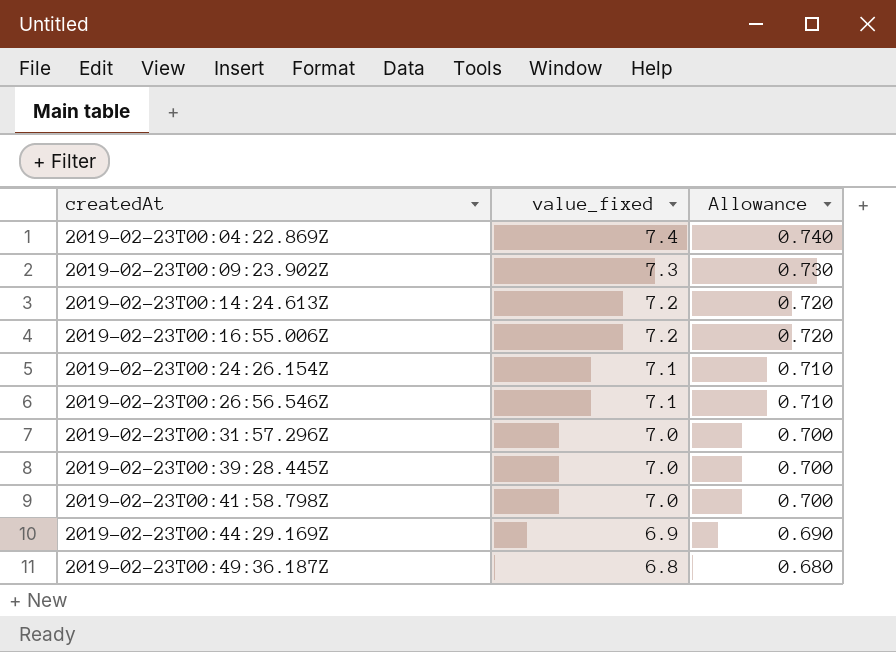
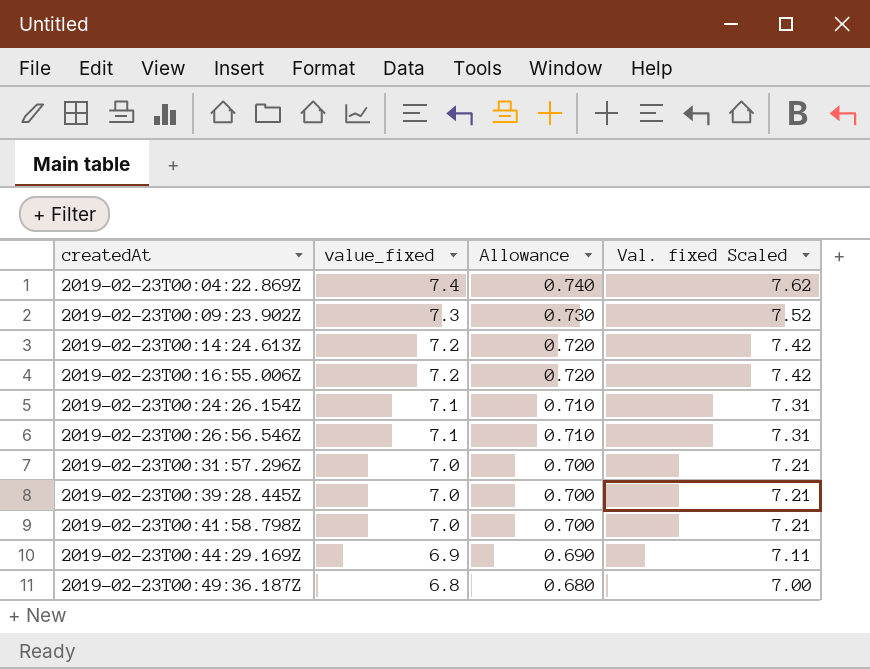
column Val. fixed Scaled | formula: none -> [value_fixed] * 1.03

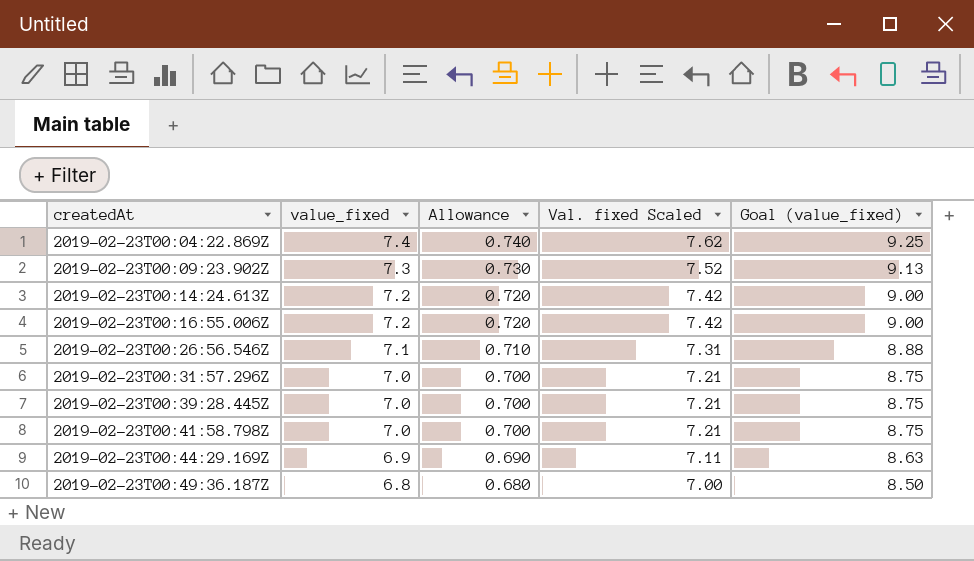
column Goal (value_fixed) | formula: none -> [value_fixed] * 1.25
row 2019-02-23T00:24:26.154Z: 7.1 | 0.710 | 7.31 -> none

